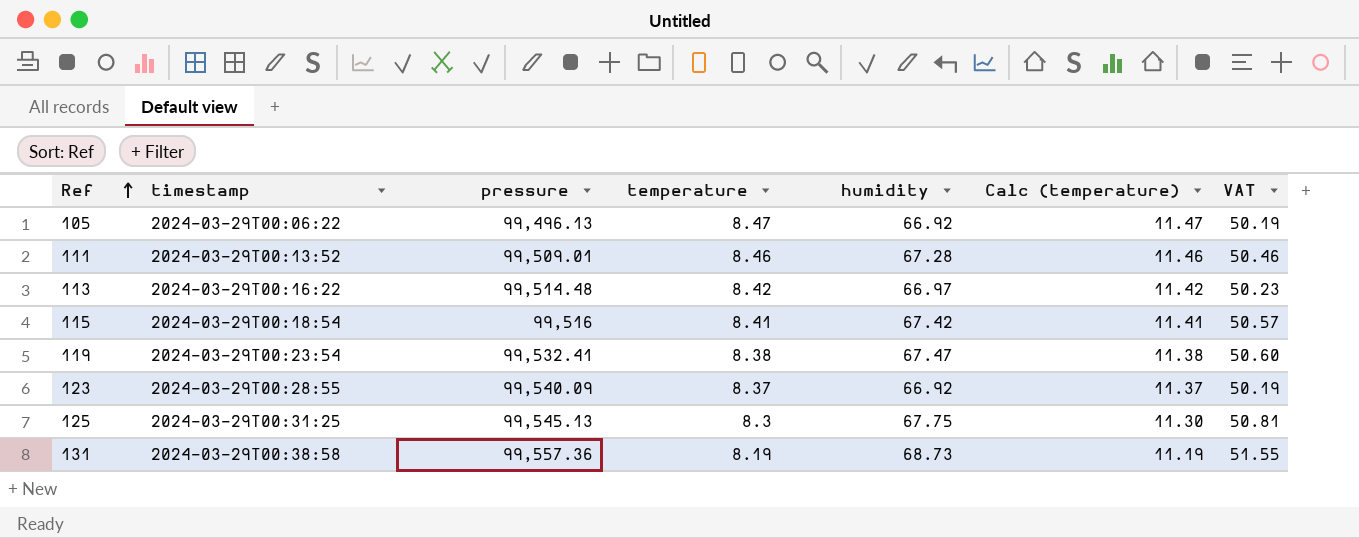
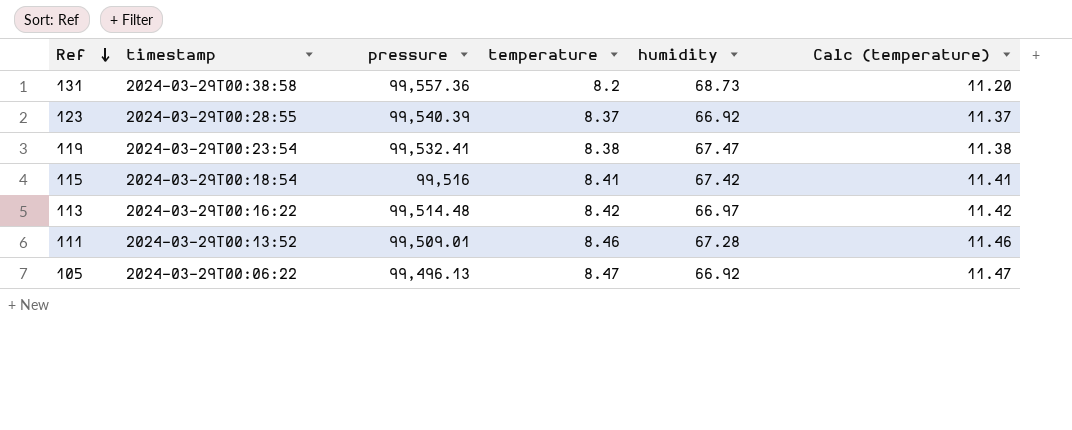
row order: Ref ascending -> Ref descending
column VAT | formula: [humidity] * 0.75 -> none
row 125: 2024-03-29T00:31:25 | 99,545.13 | 8.3 | 67.75 | 11.30 | 50.81 -> none
131 | temperature: 8.19 -> 8.2
131 | Calc (temperature): 11.19 -> 11.20
123 | pressure: 99,540.09 -> 99,540.39

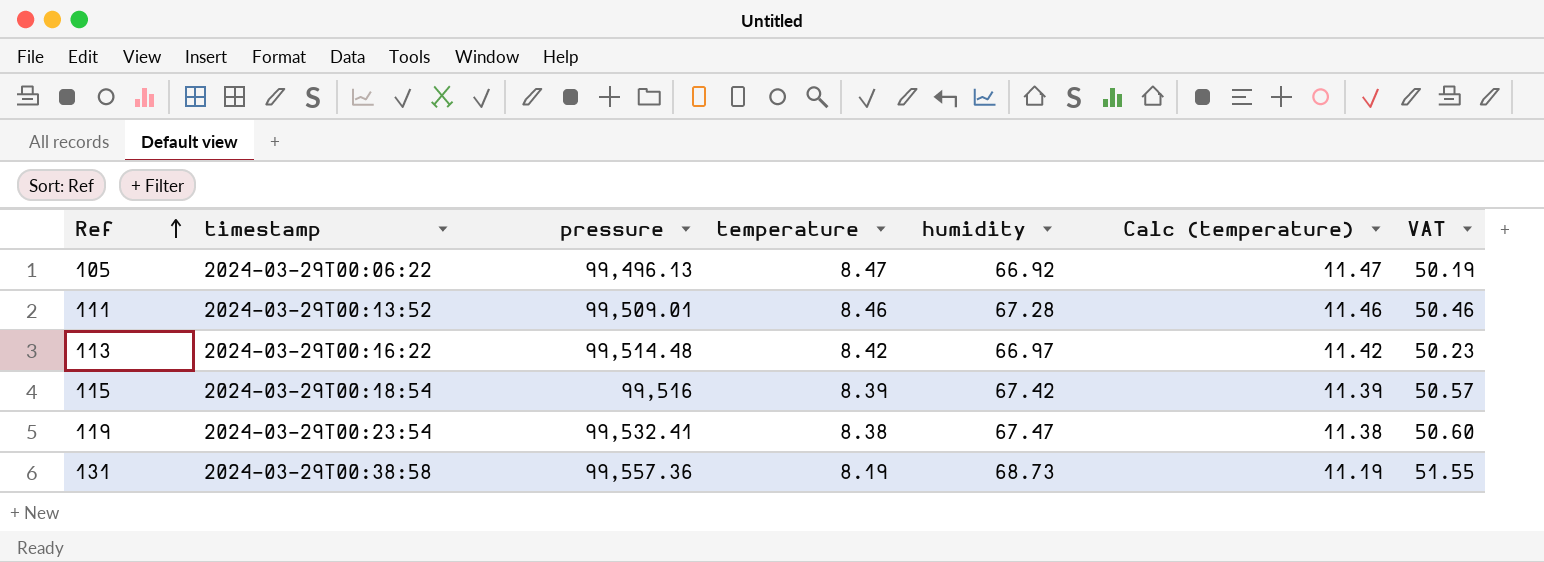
row order: Ref descending -> Ref ascending
column VAT | formula: none -> [humidity] * 0.75
row 123: 2024-03-29T00:28:55 | 99,540.39 | 8.37 | 66.92 | 11.37 -> none
115 | temperature: 8.41 -> 8.39
115 | Calc (temperature): 11.41 -> 11.39
131 | temperature: 8.2 -> 8.19
131 | Calc (temperature): 11.20 -> 11.19

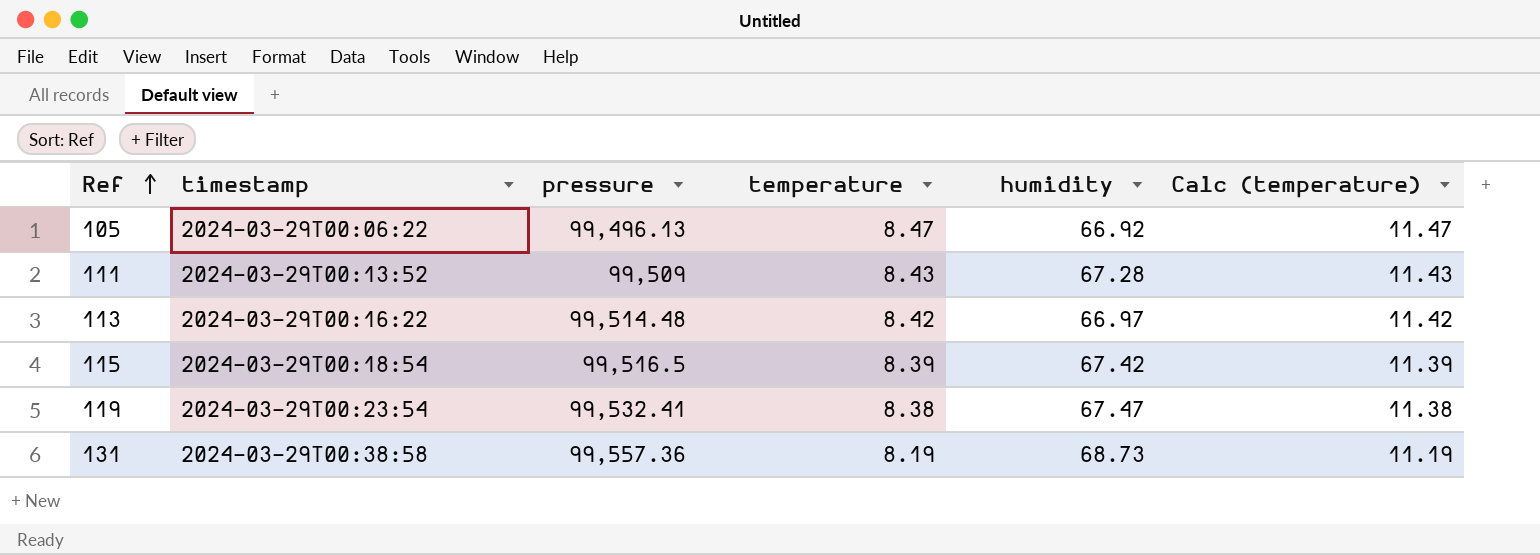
column VAT | formula: [humidity] * 0.75 -> none
111 | pressure: 99,509.01 -> 99,509
111 | temperature: 8.46 -> 8.43
111 | Calc (temperature): 11.46 -> 11.43
115 | pressure: 99,516 -> 99,516.5

